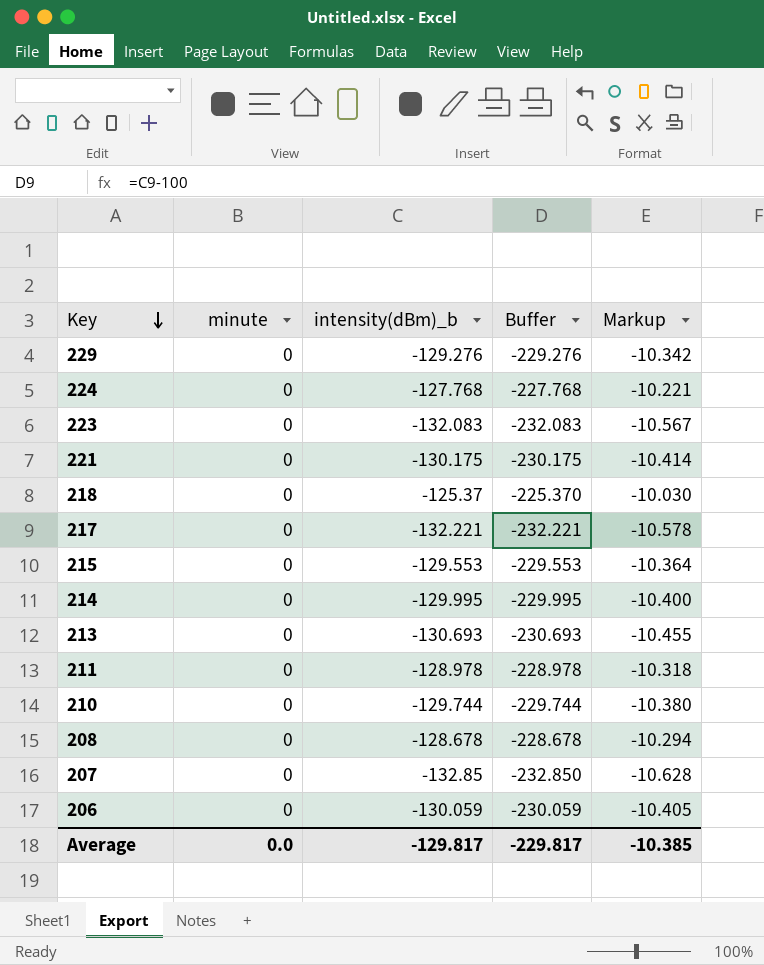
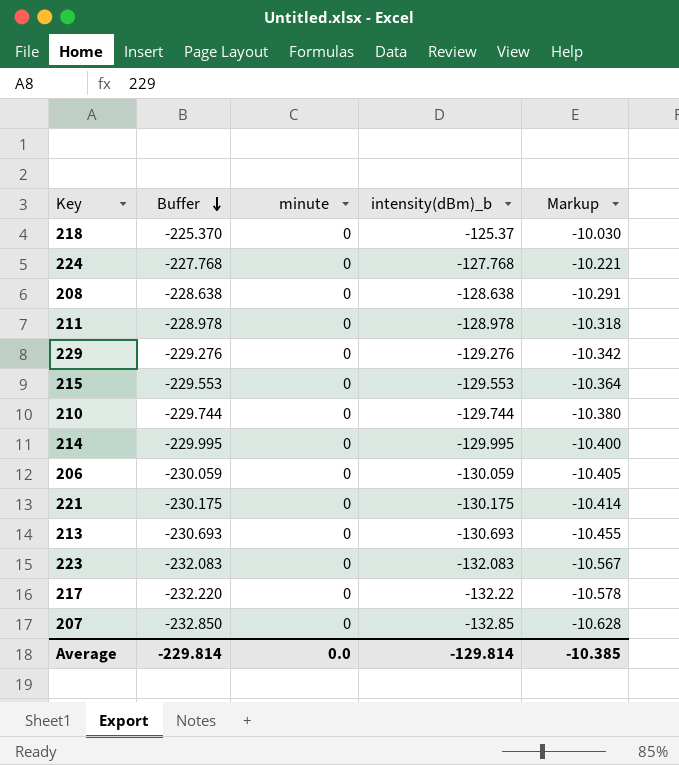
row order: Key descending -> Buffer descending
column Buffer | position: 4 -> 2
208 | Buffer: -228.678 -> -228.638
208 | intensity(dBm)_b: -128.678 -> -128.638
208 | Markup: -10.294 -> -10.291
217 | Buffer: -232.221 -> -232.220
217 | intensity(dBm)_b: -132.221 -> -132.22
Average | Buffer: -229.817 -> -229.814
Average | intensity(dBm)_b: -129.817 -> -129.814

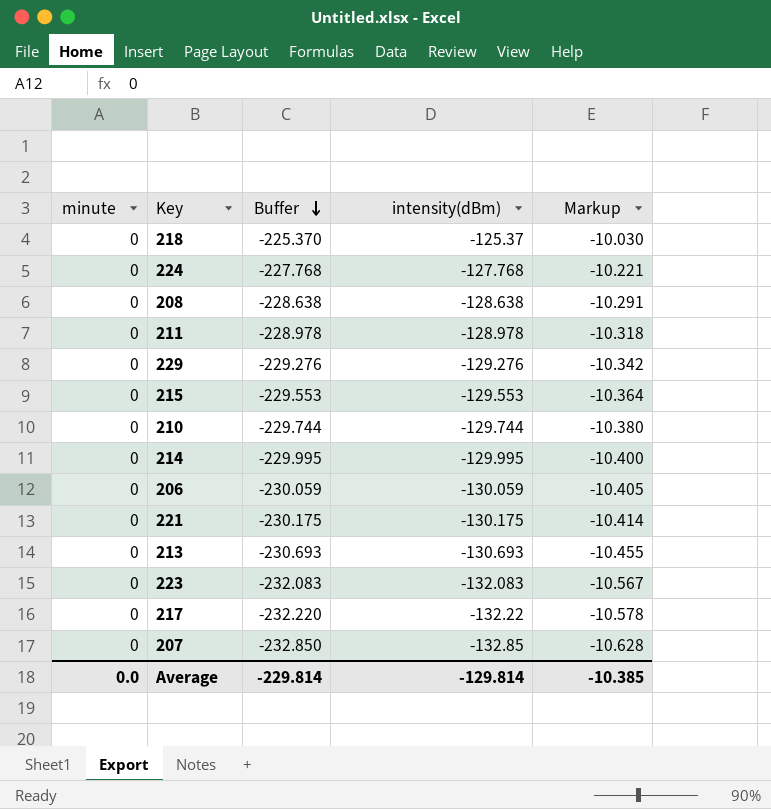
column minute | position: 3 -> 1
column name: intensity(dBm)_b -> intensity(dBm)

